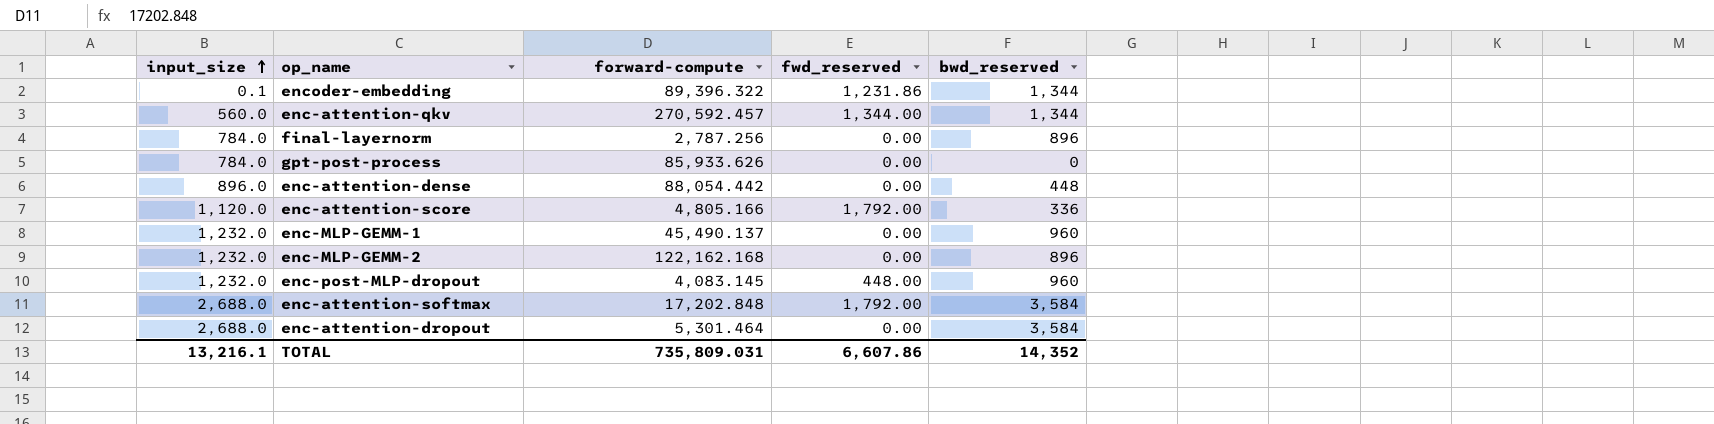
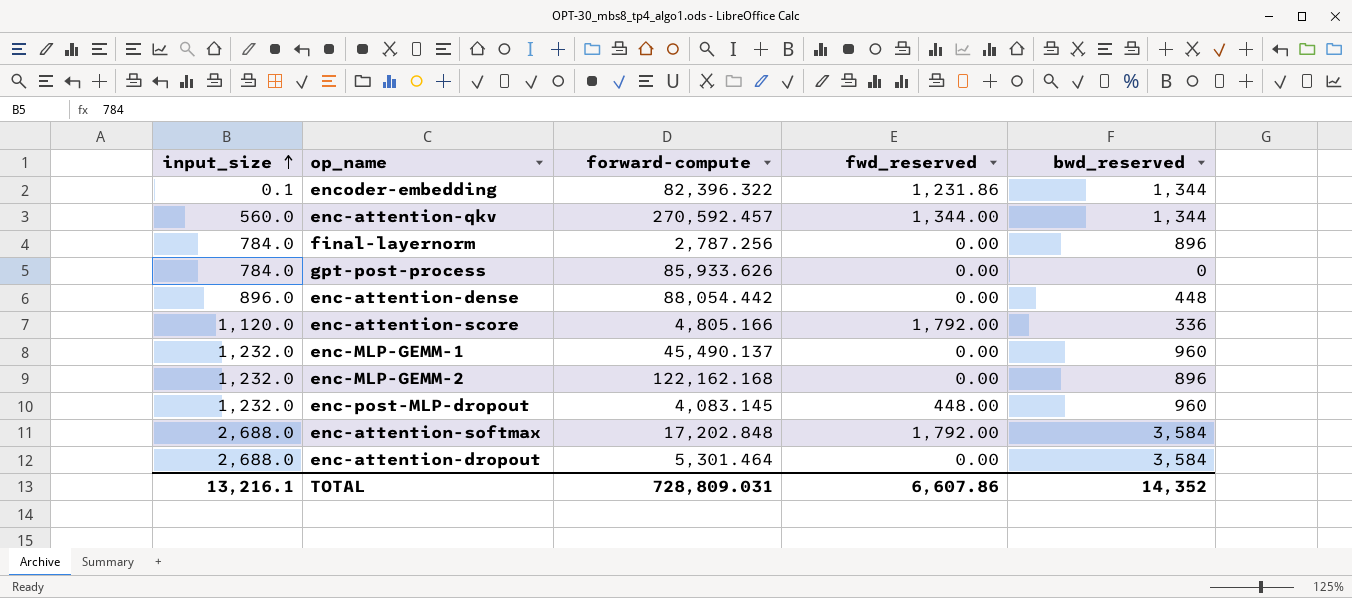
encoder-embedding | forward-compute: 89,396.322 -> 82,396.322
TOTAL | forward-compute: 735,809.031 -> 728,809.031

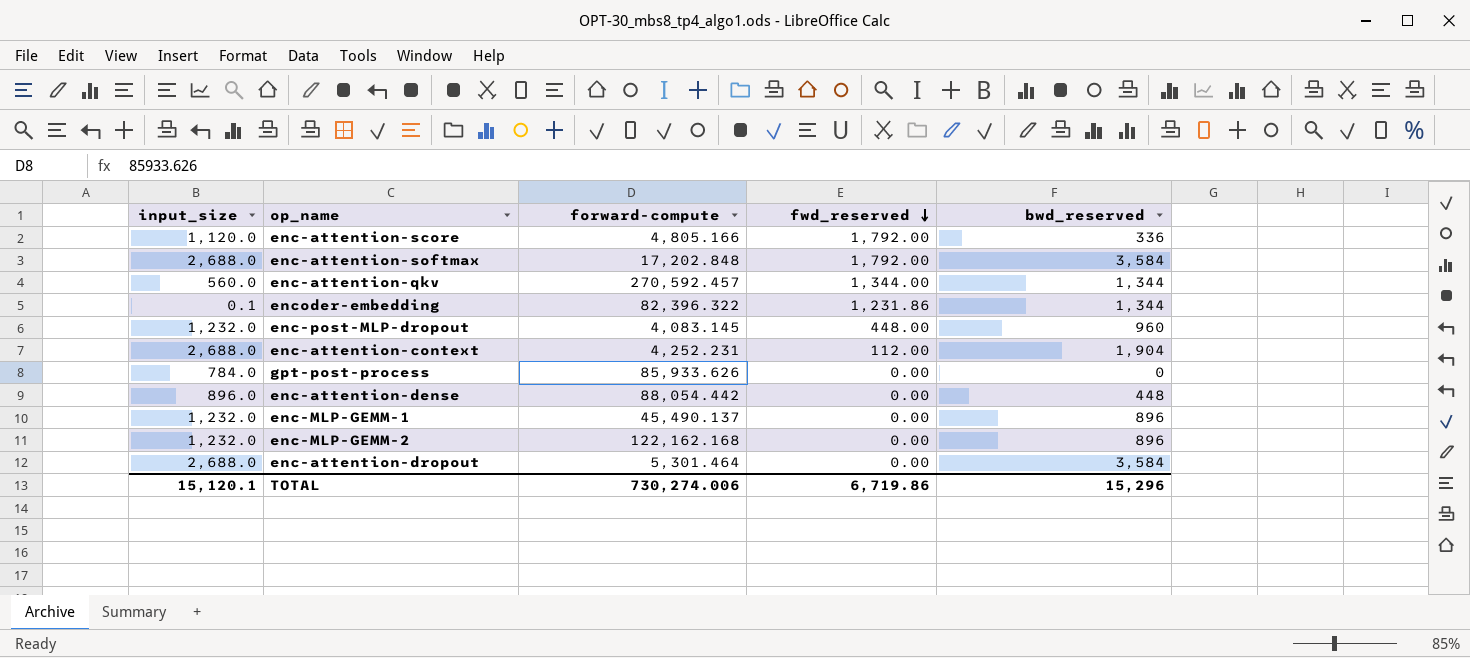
row order: input_size ascending -> fwd_reserved descending
row final-layernorm: 784.0 | 2,787.256 | 0.00 | 896 -> none
row enc-attention-context: none -> 2,688.0 | 4,252.231 | 112.00 | 1,904
enc-MLP-GEMM-1 | bwd_reserved: 960 -> 896
TOTAL | input_size: 13,216.1 -> 15,120.1
TOTAL | forward-compute: 728,809.031 -> 730,274.006
TOTAL | fwd_reserved: 6,607.86 -> 6,719.86
TOTAL | bwd_reserved: 14,352 -> 15,296

